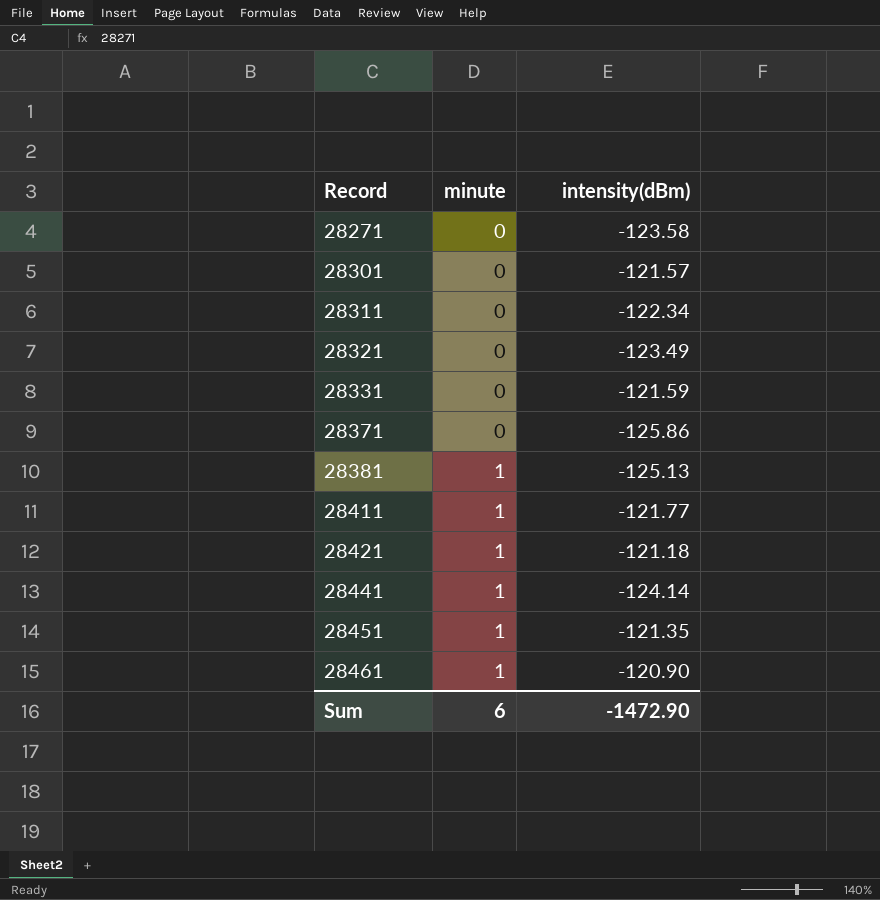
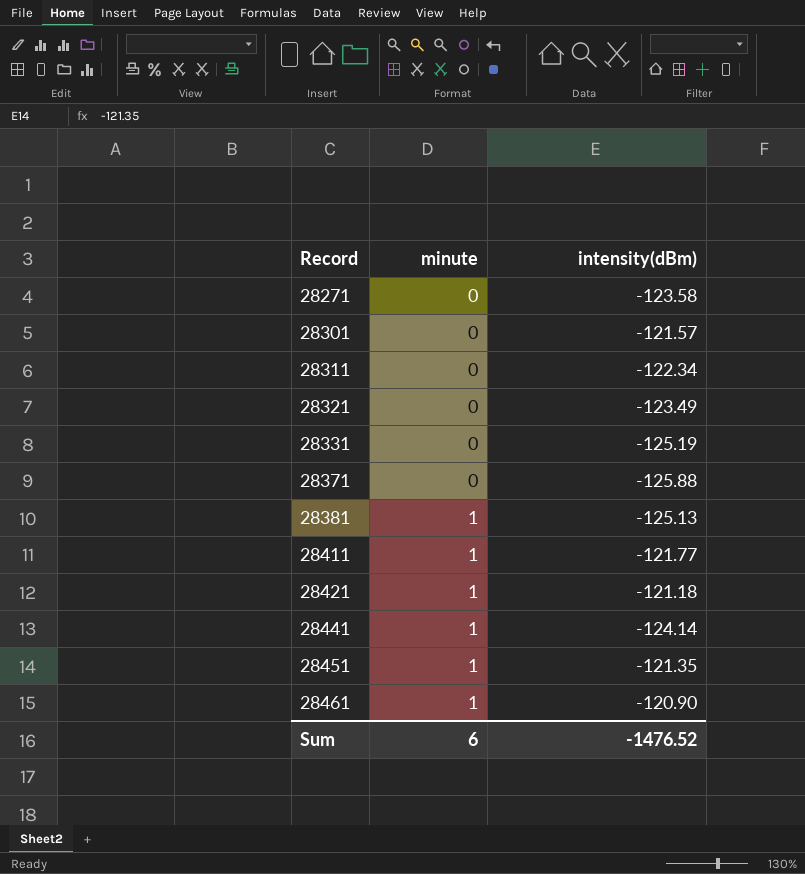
28331 | intensity(dBm): -121.59 -> -125.19
28371 | intensity(dBm): -125.86 -> -125.88
Sum | intensity(dBm): -1472.90 -> -1476.52

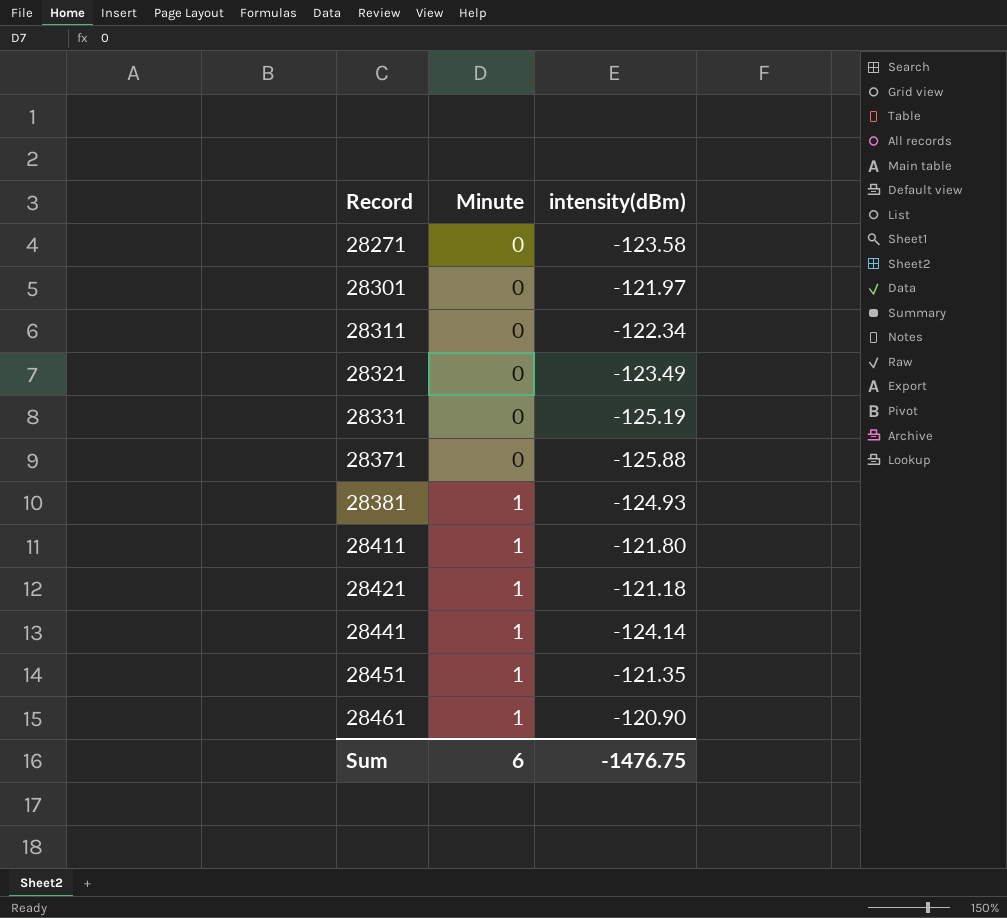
column name: minute -> Minute
28301 | intensity(dBm): -121.57 -> -121.97
28381 | intensity(dBm): -125.13 -> -124.93
28411 | intensity(dBm): -121.77 -> -121.80
Sum | intensity(dBm): -1476.52 -> -1476.75

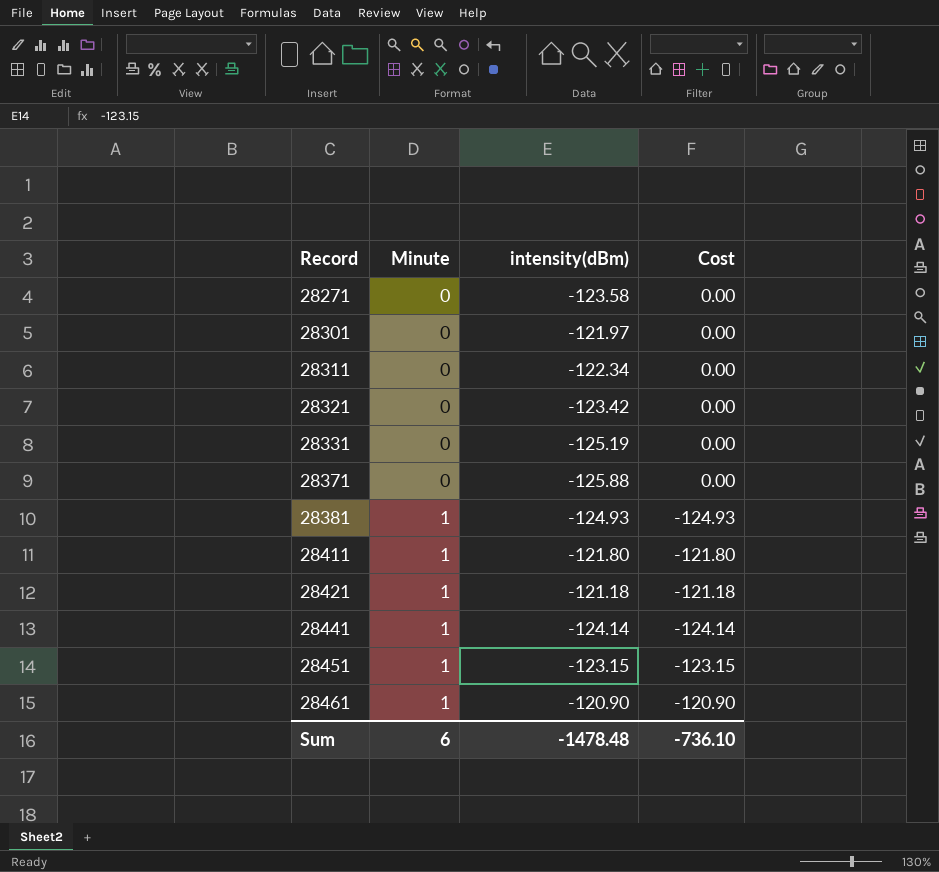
column Cost | formula: none -> [Minute] * [intensity(dBm)]
28321 | intensity(dBm): -123.49 -> -123.42
28451 | intensity(dBm): -121.35 -> -123.15
Sum | intensity(dBm): -1476.75 -> -1478.48

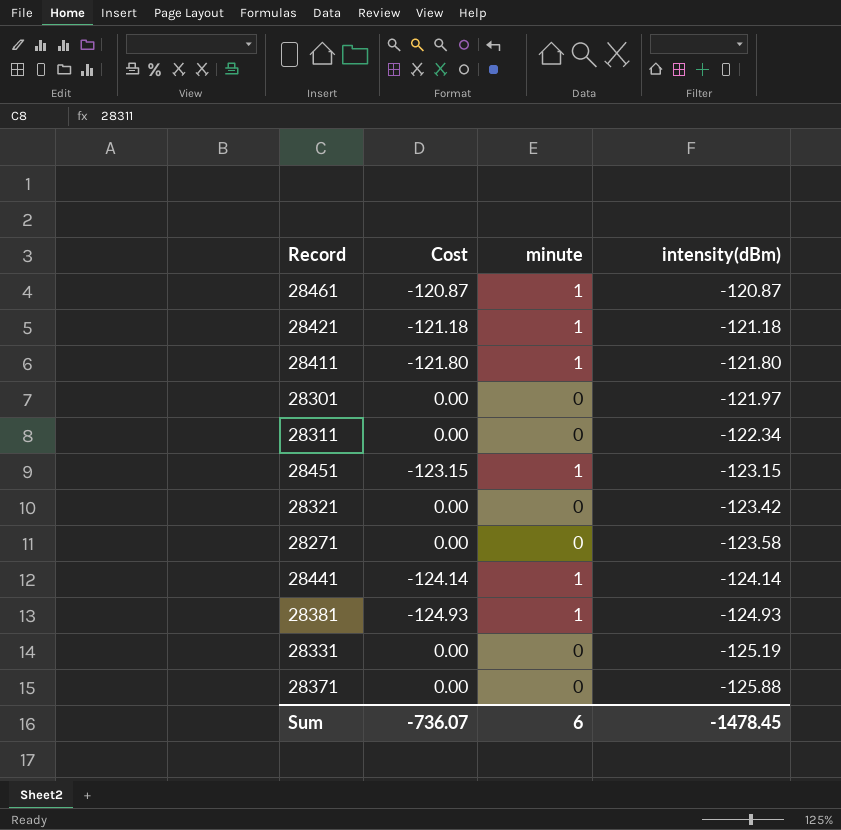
row order: Record ascending -> intensity(dBm) descending
column Cost | position: 4 -> 2
column name: Minute -> minute
28461 | Cost: -120.90 -> -120.87
28461 | intensity(dBm): -120.90 -> -120.87
Sum | Cost: -736.10 -> -736.07
Sum | intensity(dBm): -1478.48 -> -1478.45

